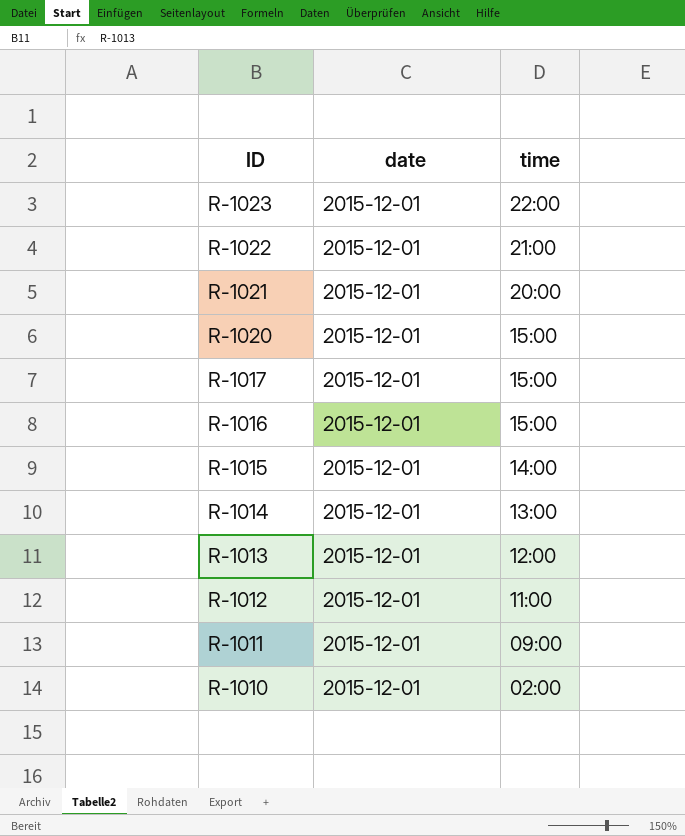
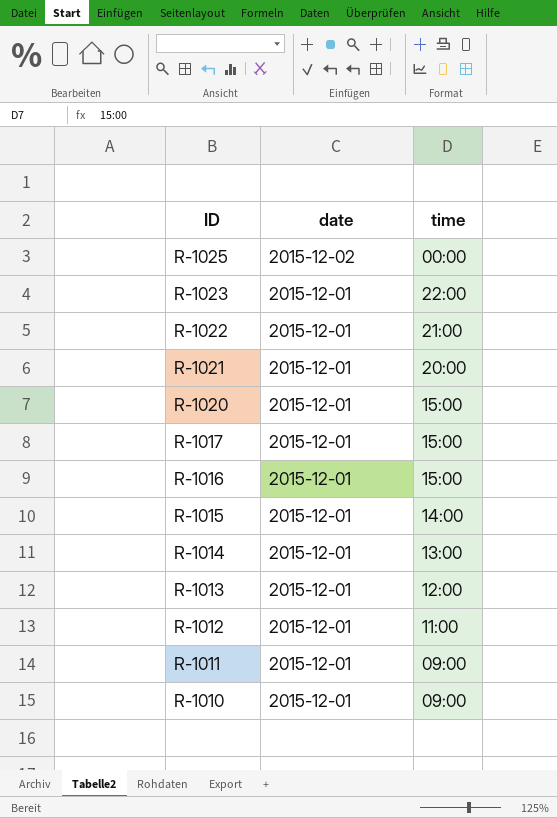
row R-1025: none -> 2015-12-02 | 00:00
R-1010 | time: 02:00 -> 09:00

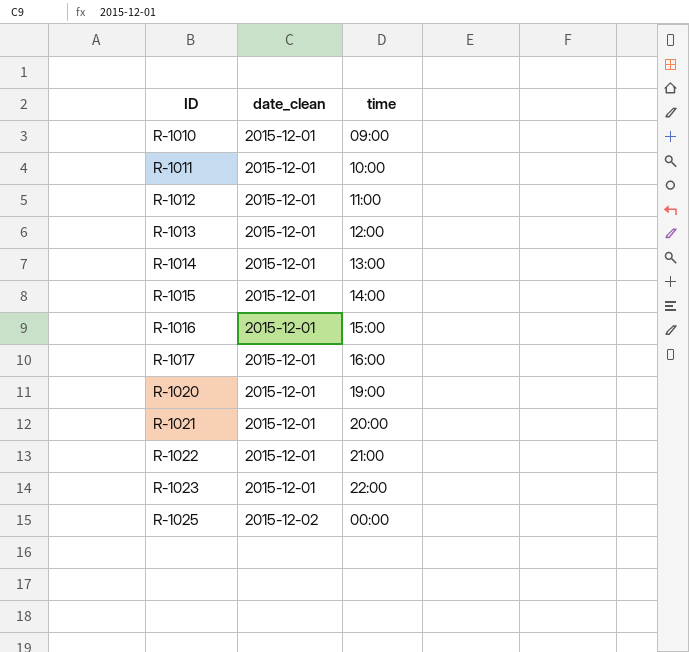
row order: ID descending -> ID ascending
column name: date -> date_clean
R-1011 | time: 09:00 -> 10:00
R-1017 | time: 15:00 -> 16:00
R-1020 | time: 15:00 -> 19:00

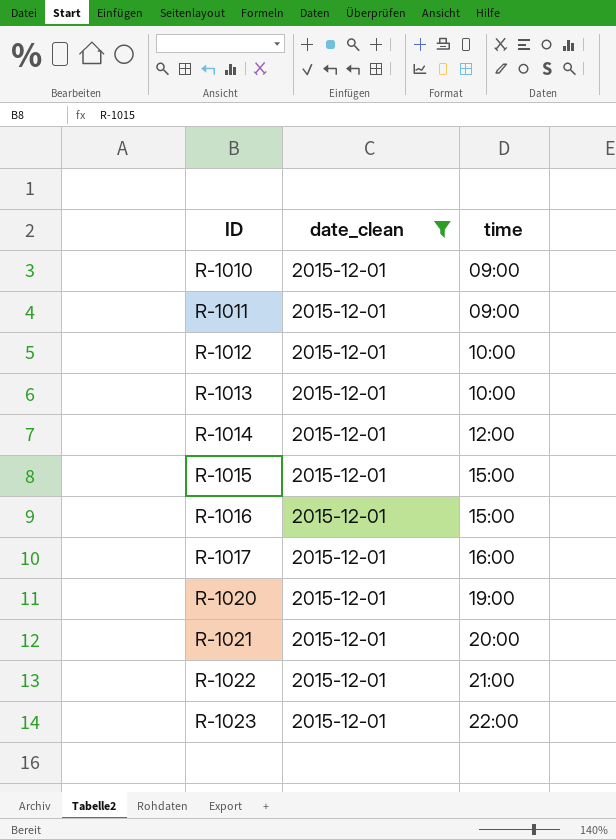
filter: none -> date_clean = 2015-12-01
R-1011 | time: 10:00 -> 09:00
R-1012 | time: 11:00 -> 10:00
R-1013 | time: 12:00 -> 10:00
R-1014 | time: 13:00 -> 12:00
R-1015 | time: 14:00 -> 15:00

